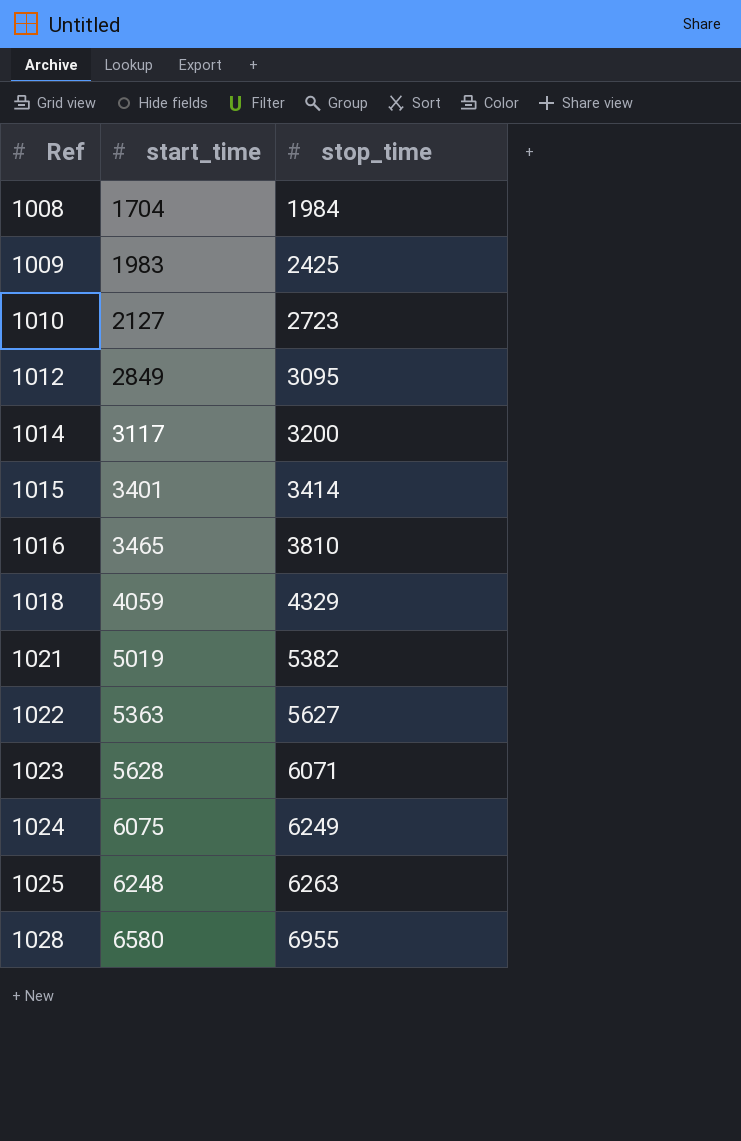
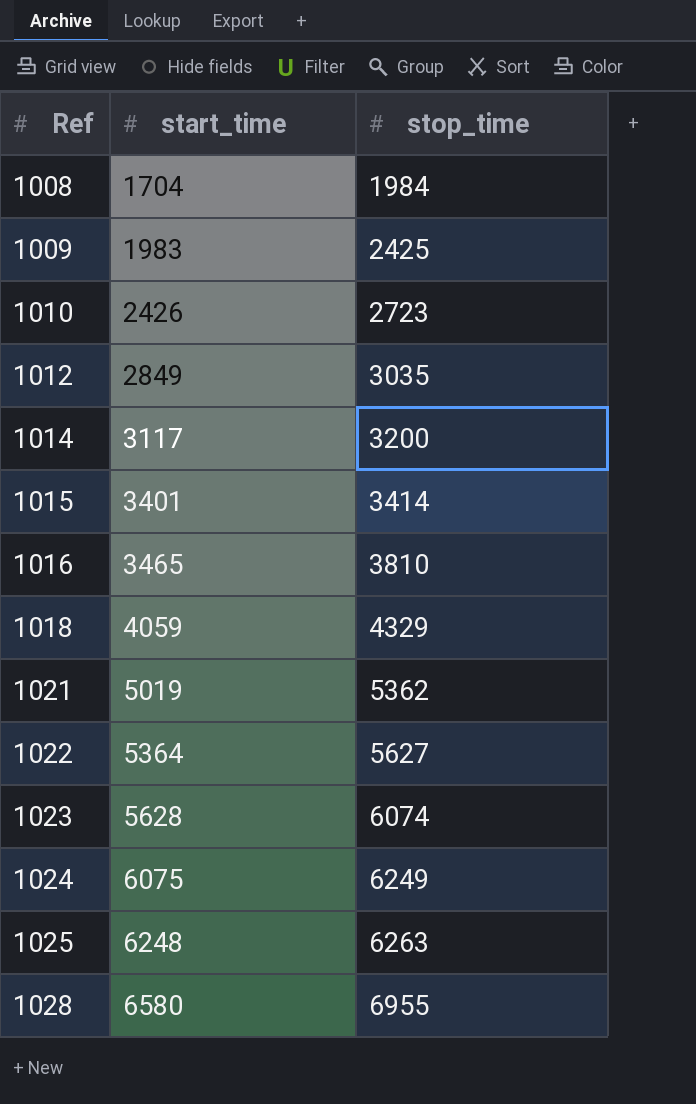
1010 | start_time: 2127 -> 2426
1012 | stop_time: 3095 -> 3035
1021 | stop_time: 5382 -> 5362
1022 | start_time: 5363 -> 5364
1023 | stop_time: 6071 -> 6074

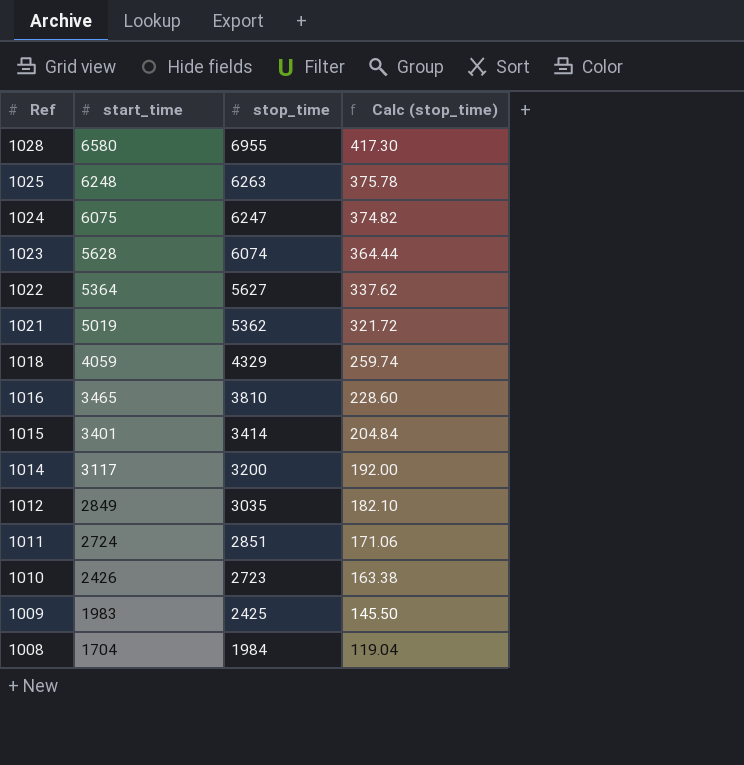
row order: Ref ascending -> Ref descending
column Calc (stop_time) | formula: none -> [stop_time] * 0.06
1024 | stop_time: 6249 -> 6247
row 1011: none -> 2724 | 2851 | 171.06

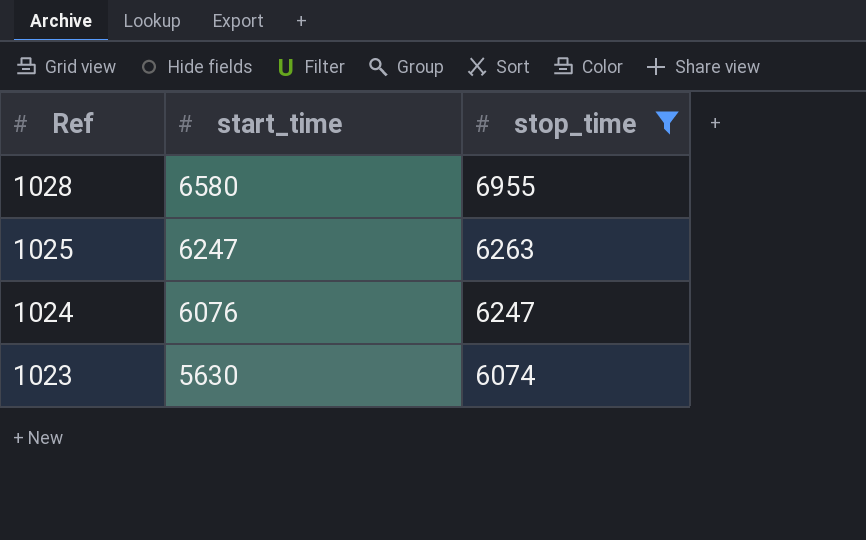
filter: none -> stop_time >= 6074
column Calc (stop_time) | formula: [stop_time] * 0.06 -> none
1025 | start_time: 6248 -> 6247
1024 | start_time: 6075 -> 6076
1023 | start_time: 5628 -> 5630

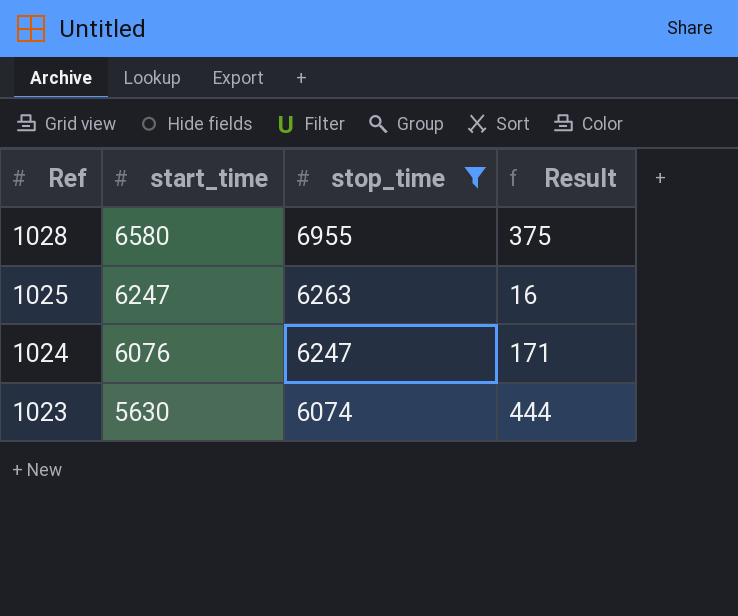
column Result | formula: none -> [stop_time] - [start_time]

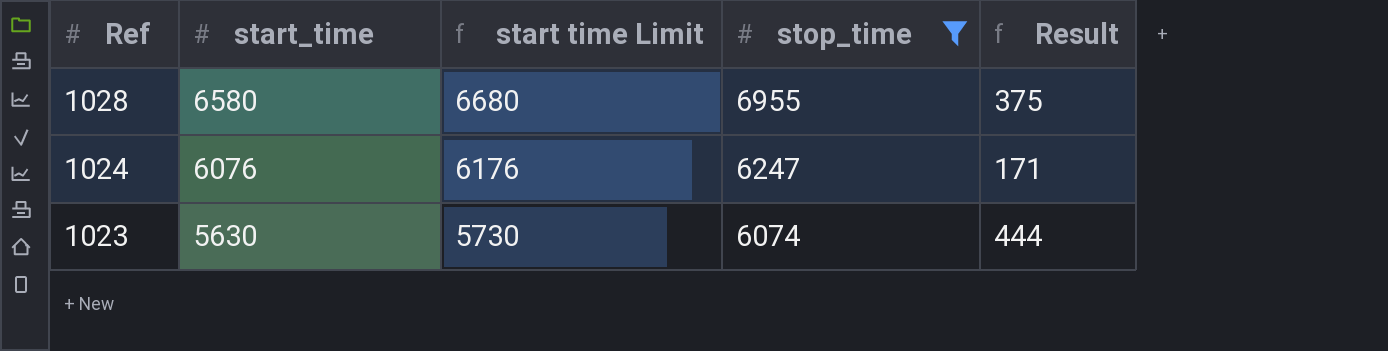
column start time Limit | formula: none -> [start_time] + 100
row 1025: 6247 | 6263 | 16 -> none

